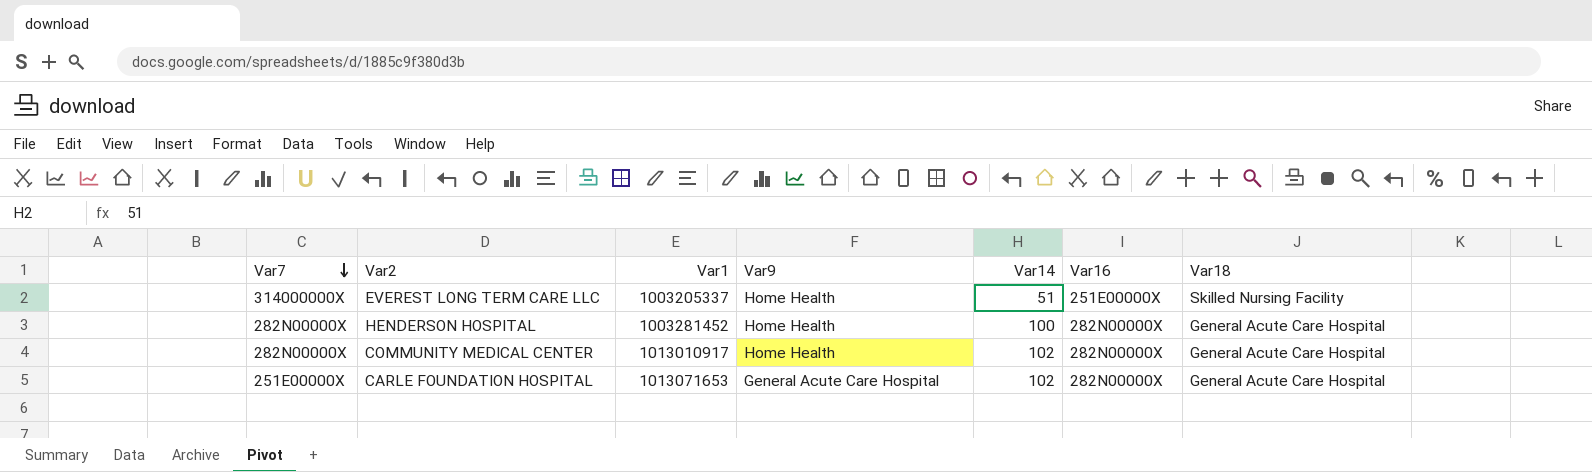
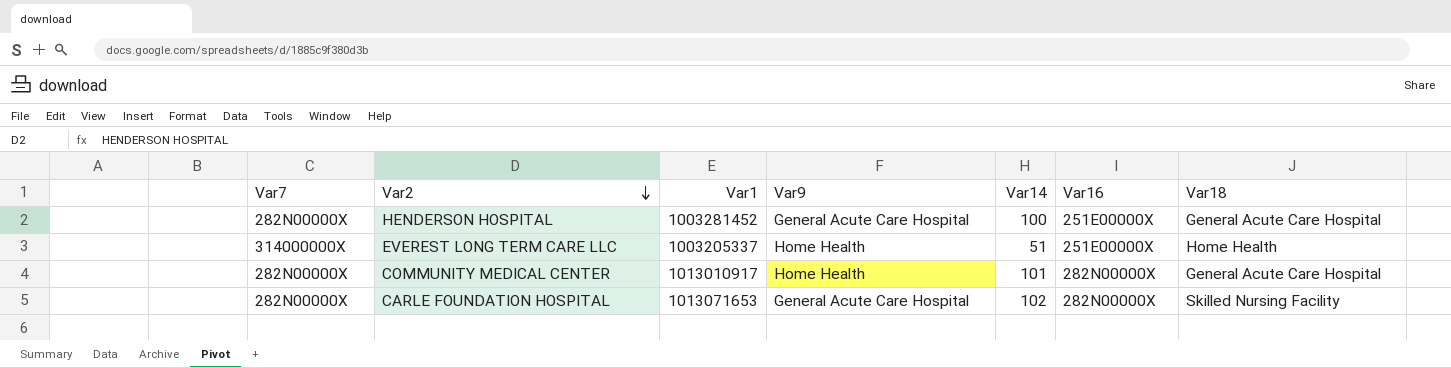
row order: Var7 descending -> Var2 descending
HENDERSON HOSPITAL | Var9: Home Health -> General Acute Care Hospital
HENDERSON HOSPITAL | Var16: 282N00000X -> 251E00000X
EVEREST LONG TERM CARE LLC | Var18: Skilled Nursing Facility -> Home Health
COMMUNITY MEDICAL CENTER | Var14: 102 -> 101
CARLE FOUNDATION HOSPITAL | Var7: 251E00000X -> 282N00000X
CARLE FOUNDATION HOSPITAL | Var18: General Acute Care Hospital -> Skilled Nursing Facility

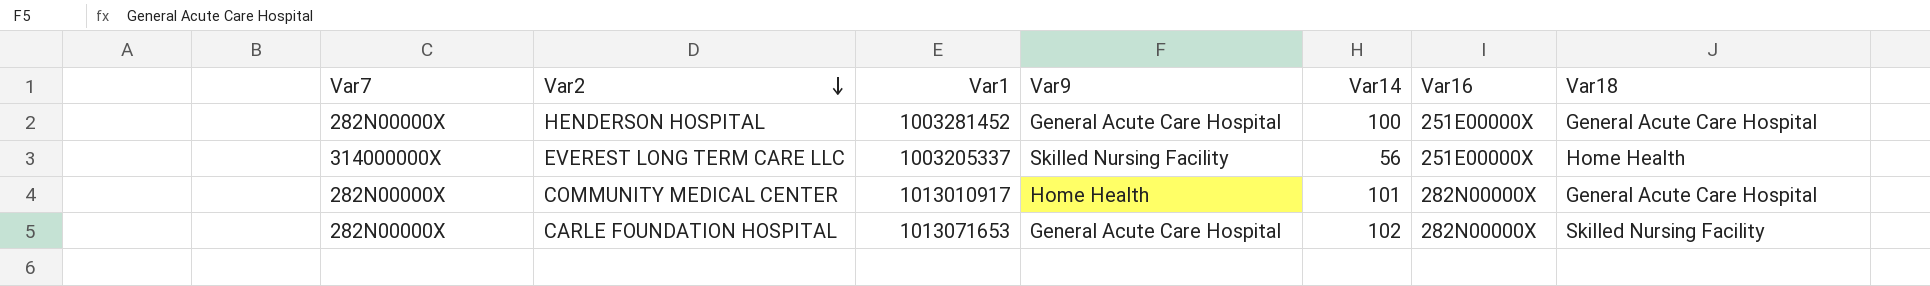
EVEREST LONG TERM CARE LLC | Var9: Home Health -> Skilled Nursing Facility
EVEREST LONG TERM CARE LLC | Var14: 51 -> 56

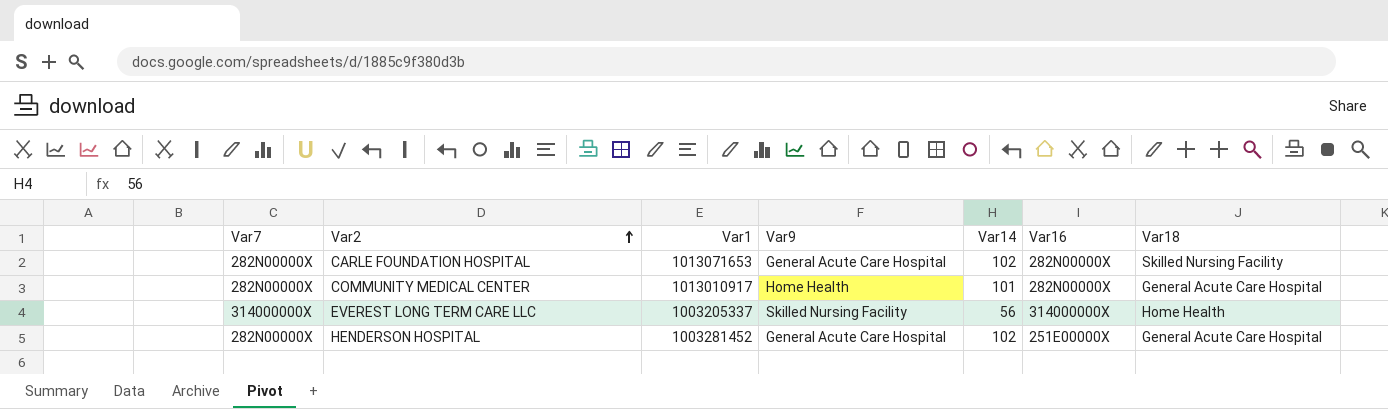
row order: Var2 descending -> Var2 ascending
EVEREST LONG TERM CARE LLC | Var16: 251E00000X -> 314000000X
HENDERSON HOSPITAL | Var14: 100 -> 102

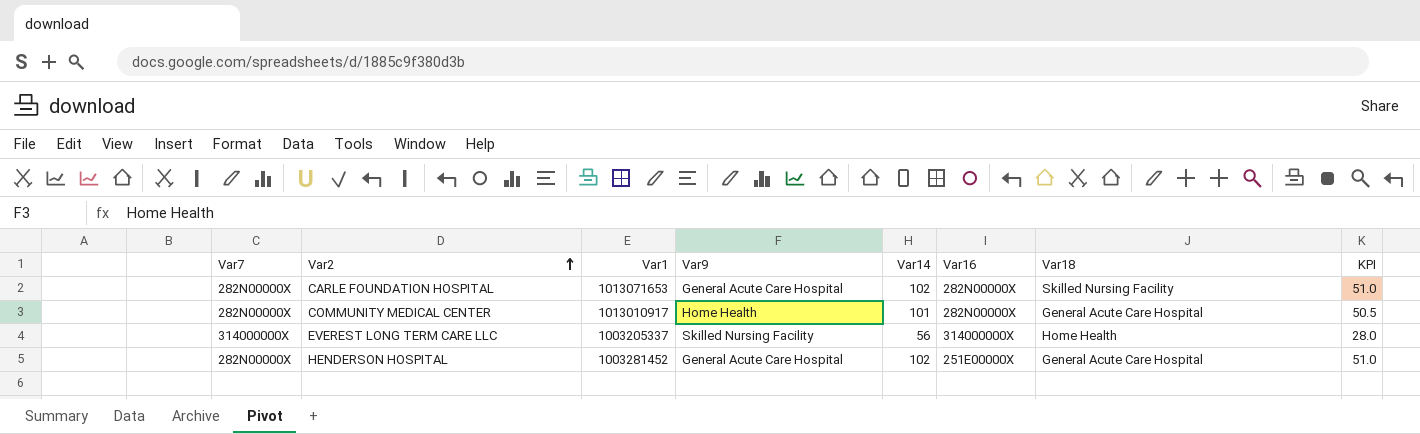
column KPI | formula: none -> [Var14] * 0.5

